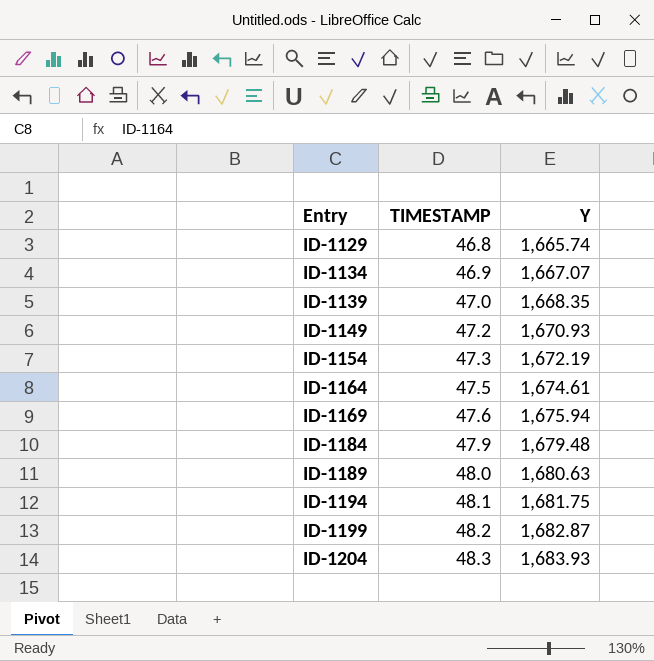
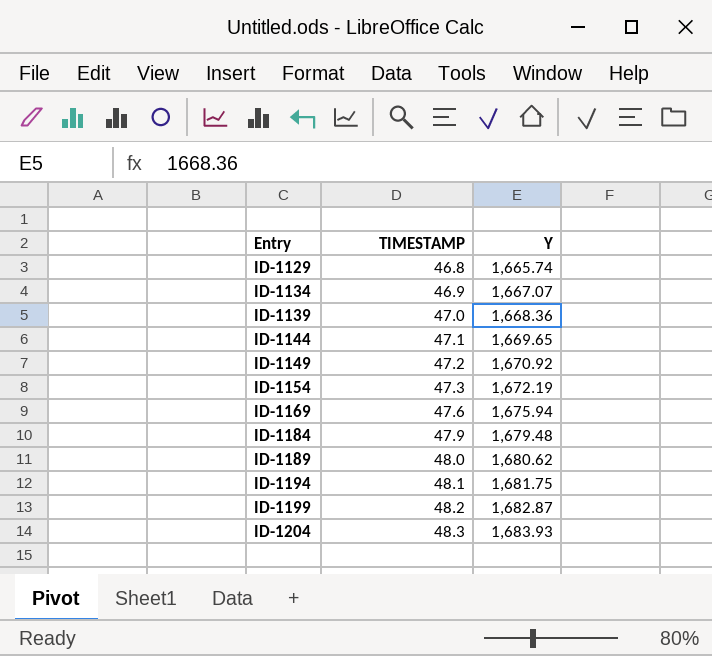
row ID-1164: 47.5 | 1,674.61 -> none
ID-1139 | Y: 1,668.35 -> 1,668.36
row ID-1144: none -> 47.1 | 1,669.65
ID-1149 | Y: 1,670.93 -> 1,670.92
ID-1189 | Y: 1,680.63 -> 1,680.62

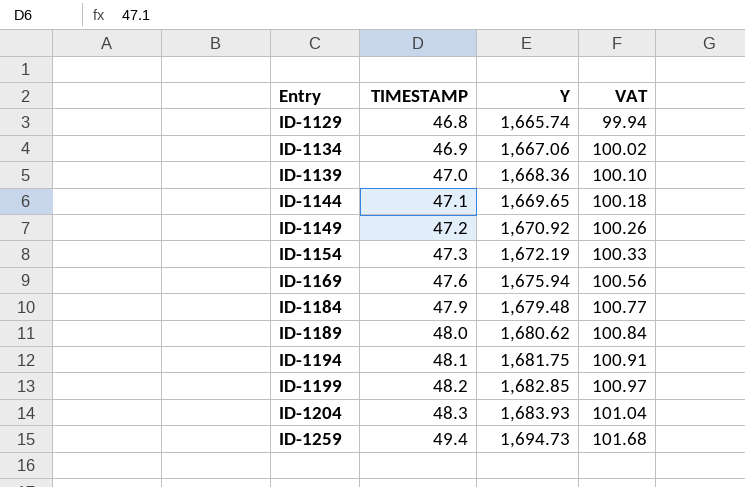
column VAT | formula: none -> [Y] * 0.06
ID-1134 | Y: 1,667.07 -> 1,667.06
ID-1199 | Y: 1,682.87 -> 1,682.85
row ID-1259: none -> 49.4 | 1,694.73 | 101.68

